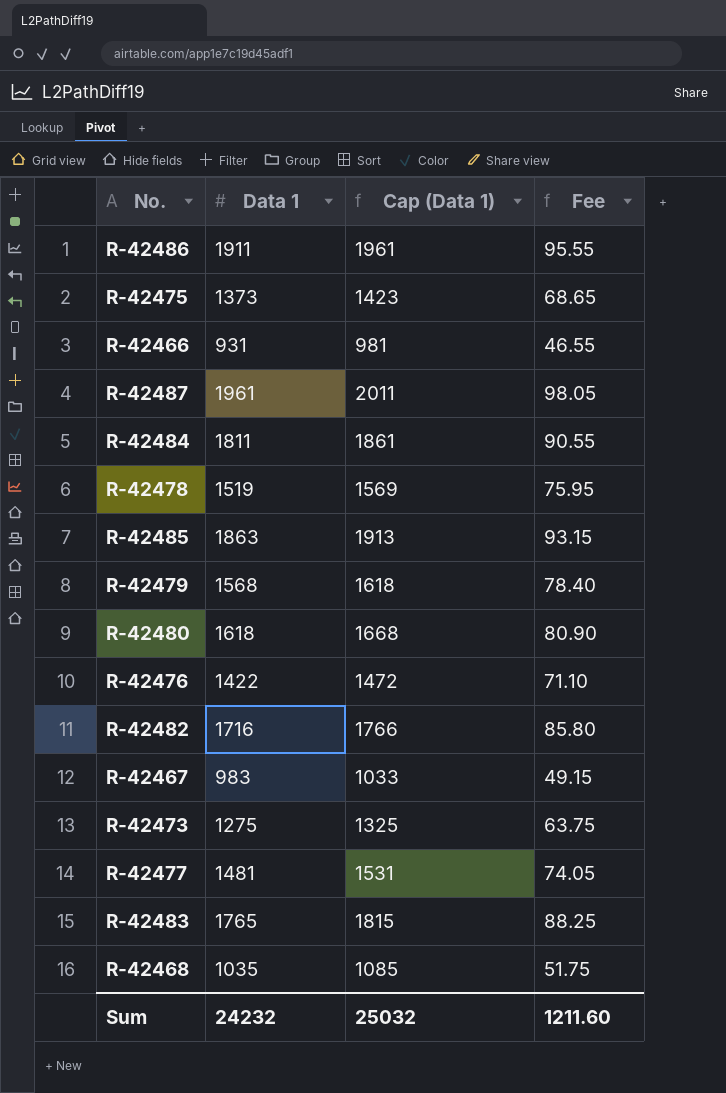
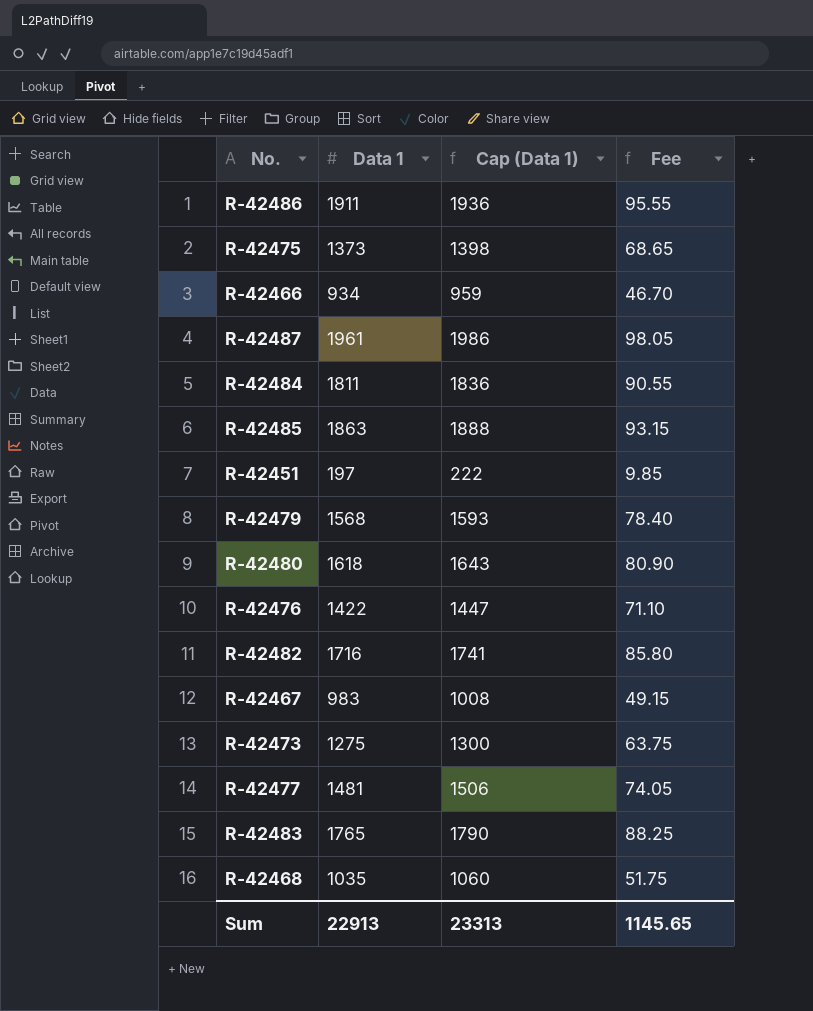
column Cap (Data 1) | formula: [Data 1] + 50 -> [Data 1] + 25
row R-42478: 1519 | 1569 | 75.95 -> none
R-42466 | Data 1: 931 -> 934
R-42466 | Fee: 46.55 -> 46.70
row R-42451: none -> 197 | 222 | 9.85
Sum | Data 1: 24232 -> 22913
Sum | Cap (Data 1): 25032 -> 23313
Sum | Fee: 1211.60 -> 1145.65

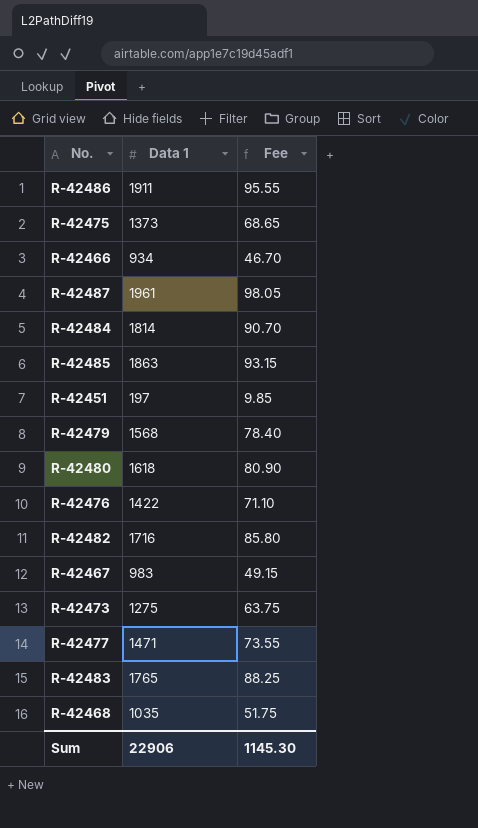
column Cap (Data 1) | formula: [Data 1] + 25 -> none
R-42484 | Data 1: 1811 -> 1814
R-42484 | Fee: 90.55 -> 90.70
R-42477 | Data 1: 1481 -> 1471
R-42477 | Fee: 74.05 -> 73.55
Sum | Data 1: 22913 -> 22906
Sum | Fee: 1145.65 -> 1145.30

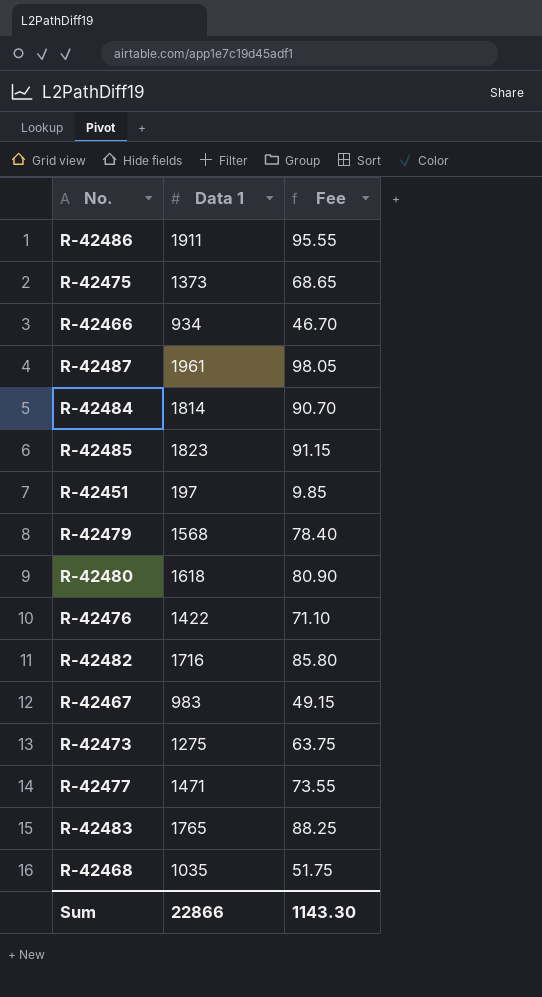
R-42485 | Data 1: 1863 -> 1823
R-42485 | Fee: 93.15 -> 91.15
Sum | Data 1: 22906 -> 22866
Sum | Fee: 1145.30 -> 1143.30

